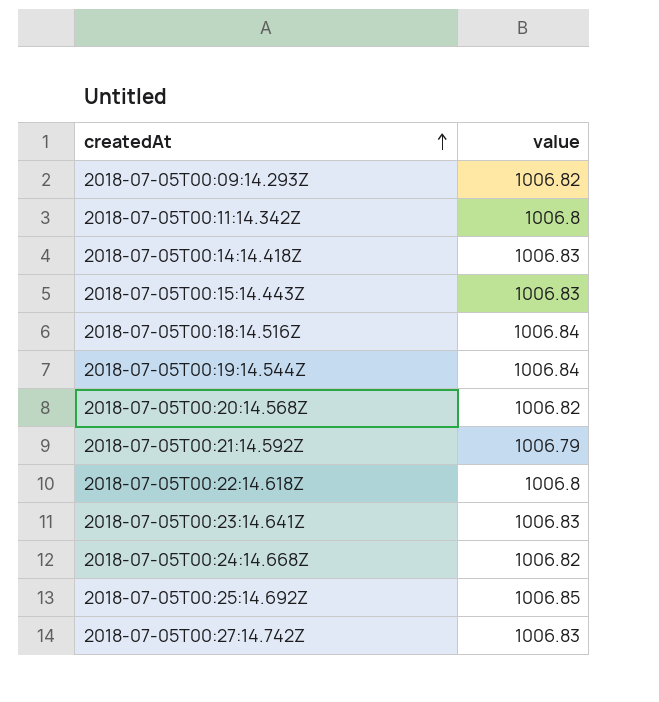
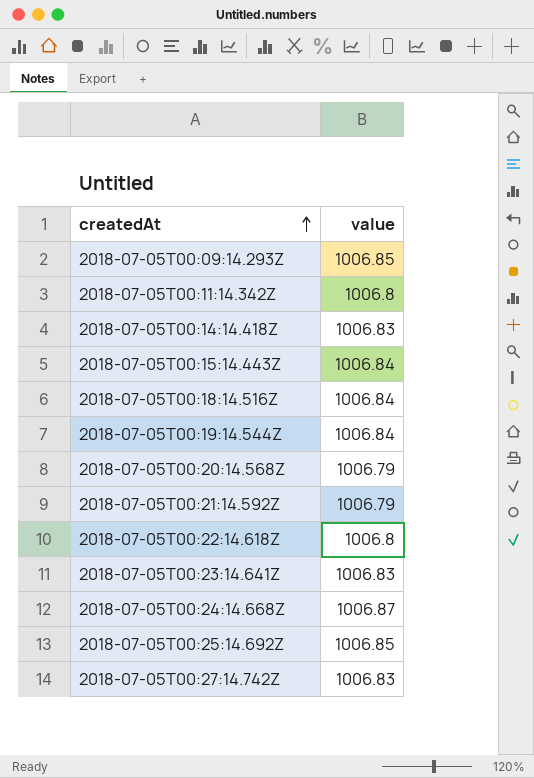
2018-07-05T00:09:14.293Z | value: 1006.82 -> 1006.85
2018-07-05T00:15:14.443Z | value: 1006.83 -> 1006.84
2018-07-05T00:20:14.568Z | value: 1006.82 -> 1006.79
2018-07-05T00:24:14.668Z | value: 1006.82 -> 1006.87

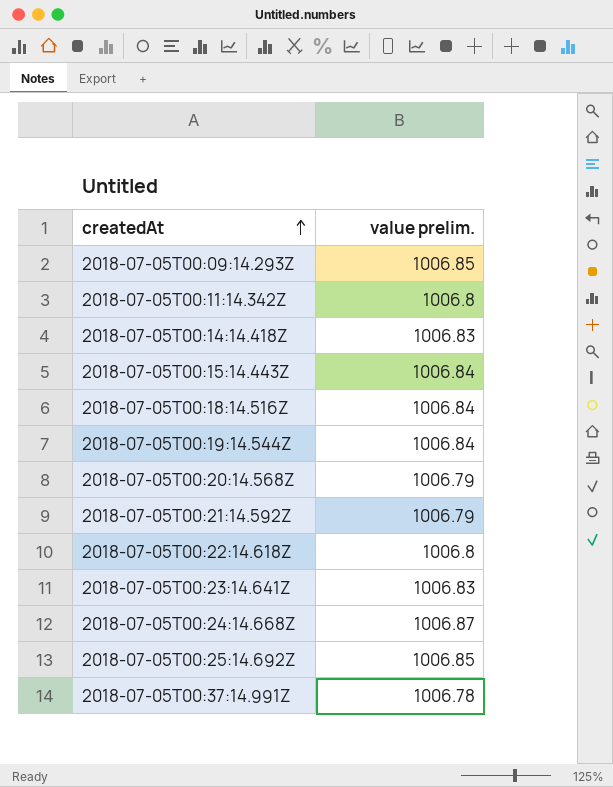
column name: value -> value prelim.
row 2018-07-05T00:27:14.742Z: 1006.83 -> none
row 2018-07-05T00:37:14.991Z: none -> 1006.78

